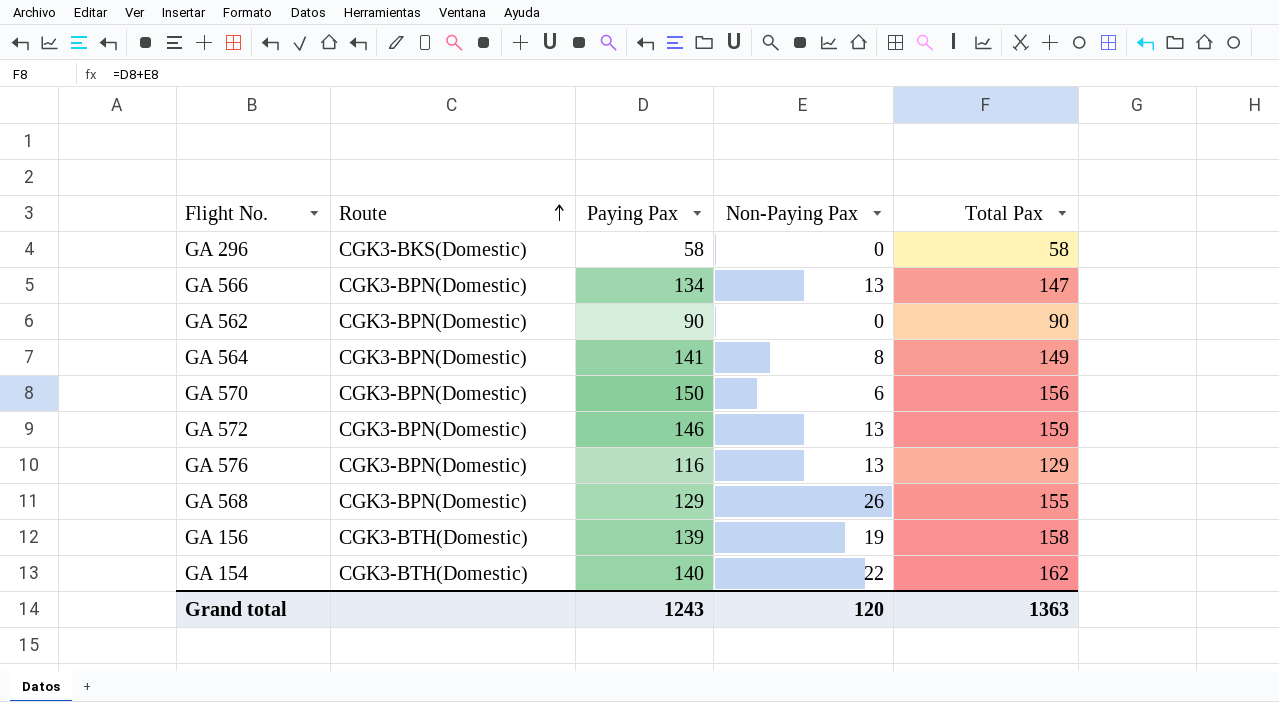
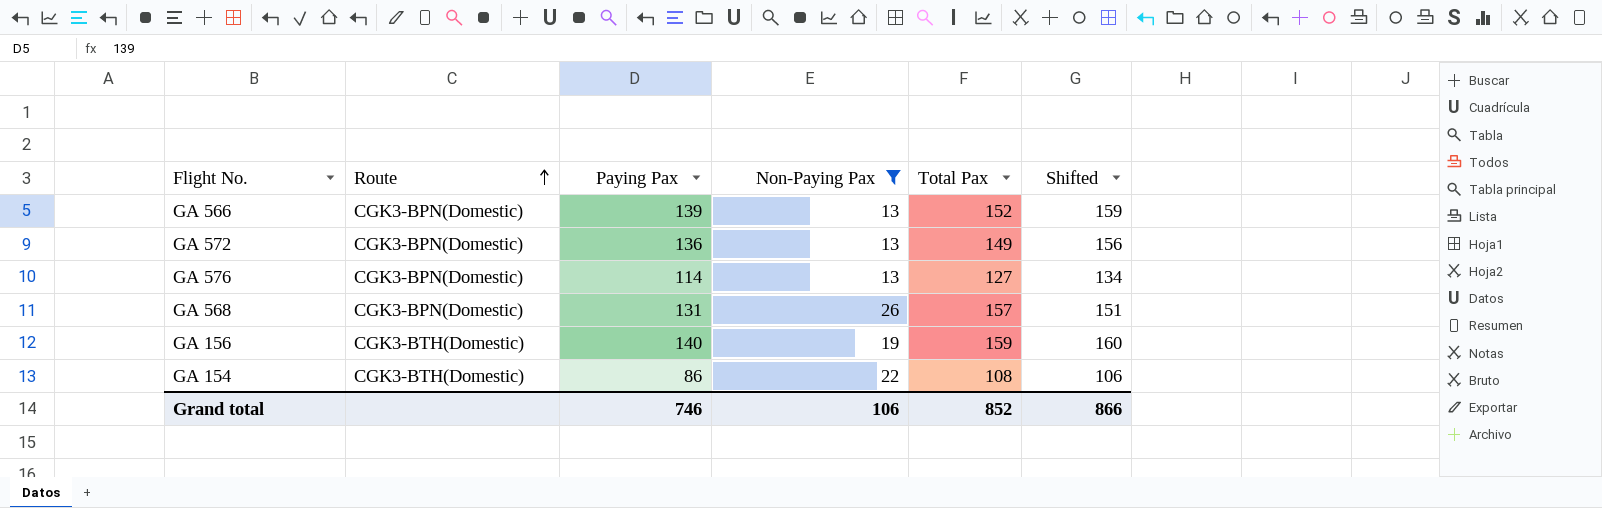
filter: none -> Non-Paying Pax >= 13
column Shifted | formula: none -> [Paying Pax] + 20
GA 566 | Paying Pax: 134 -> 139
GA 566 | Total Pax: 147 -> 152
GA 572 | Paying Pax: 146 -> 136
GA 572 | Total Pax: 159 -> 149
GA 576 | Paying Pax: 116 -> 114
GA 576 | Total Pax: 129 -> 127
GA 568 | Paying Pax: 129 -> 131
GA 568 | Total Pax: 155 -> 157
GA 156 | Paying Pax: 139 -> 140
GA 156 | Total Pax: 158 -> 159
GA 154 | Paying Pax: 140 -> 86
GA 154 | Total Pax: 162 -> 108
Grand total | Paying Pax: 1243 -> 746
Grand total | Non-Paying Pax: 120 -> 106
Grand total | Total Pax: 1363 -> 852

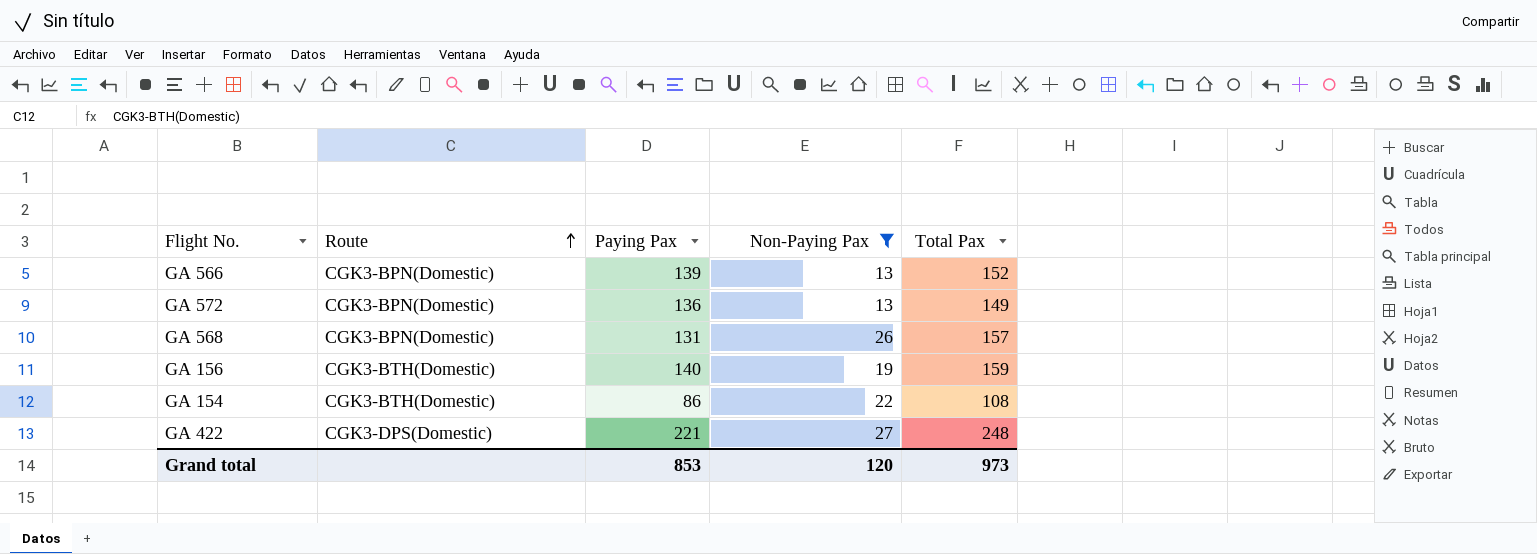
column Shifted | formula: [Paying Pax] + 20 -> none
row GA 576: CGK3-BPN(Domestic) | 114 | 13 | 127 | 134 -> none
row GA 422: none -> CGK3-DPS(Domestic) | 221 | 27 | 248
Grand total | Paying Pax: 746 -> 853
Grand total | Non-Paying Pax: 106 -> 120
Grand total | Total Pax: 852 -> 973

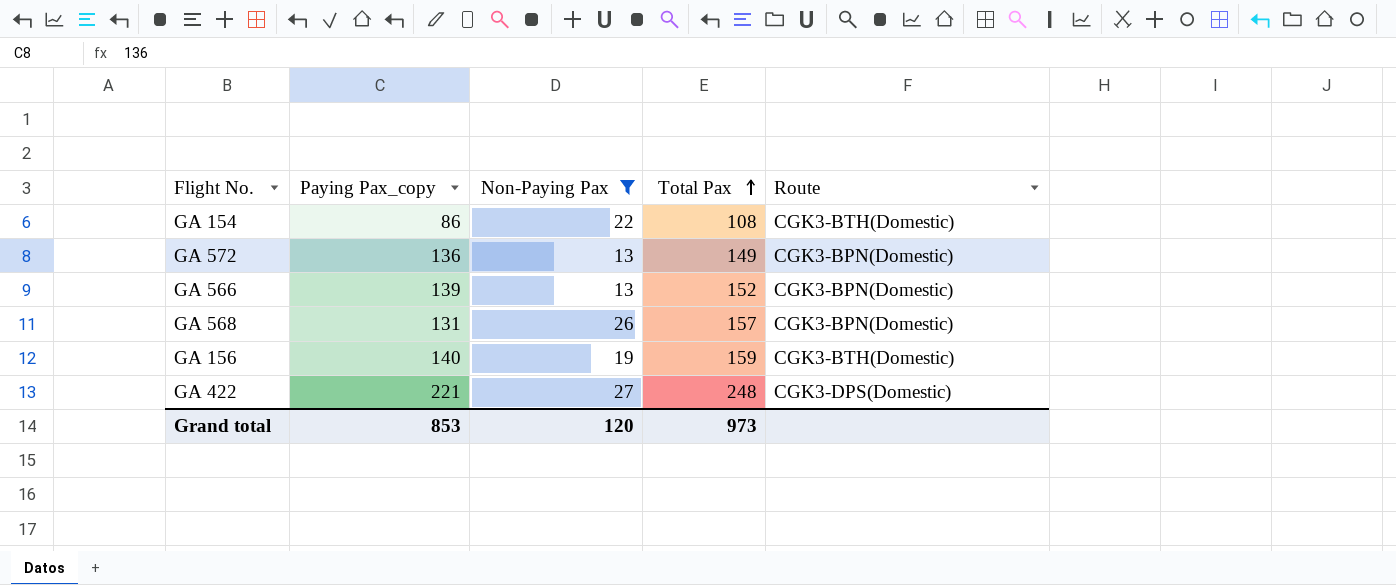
row order: Route ascending -> Total Pax ascending
column name: Paying Pax -> Paying Pax_copy
column Route | position: 2 -> 5

